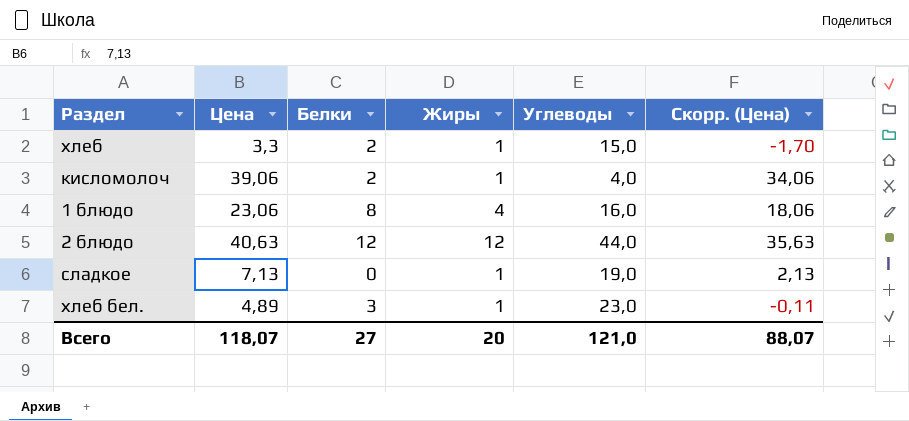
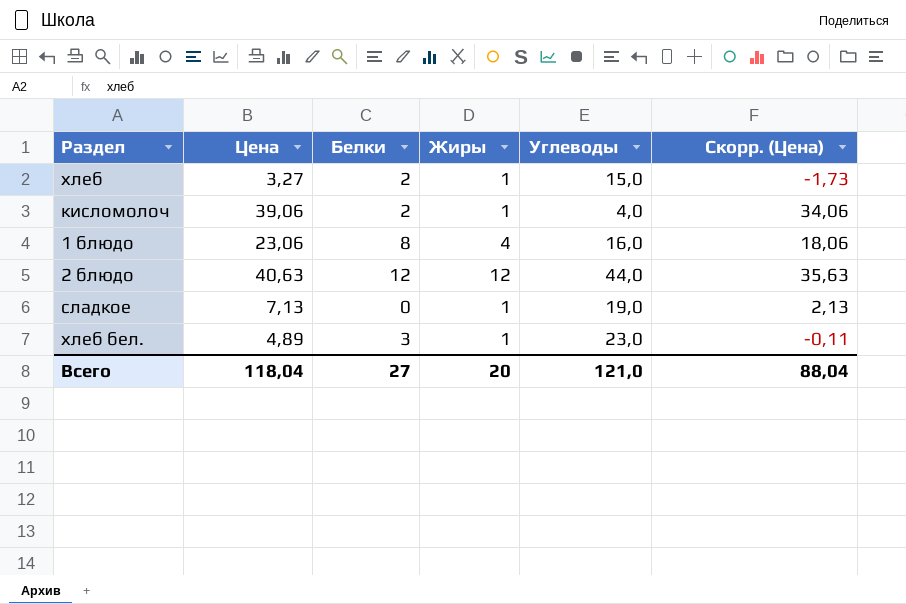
хлеб | Цена: 3,3 -> 3,27
хлеб | Скорр. (Цена): -1,70 -> -1,73
Всего | Цена: 118,07 -> 118,04
Всего | Скорр. (Цена): 88,07 -> 88,04

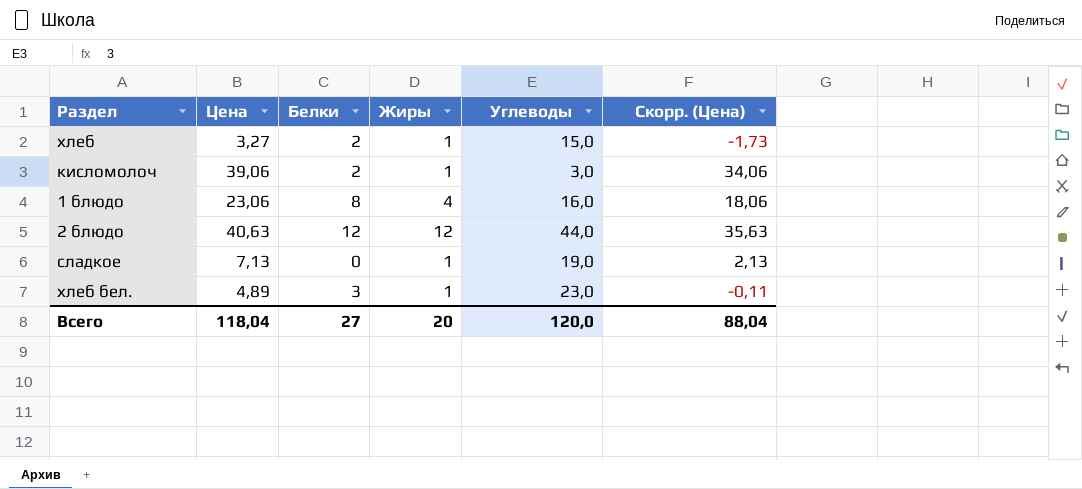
кисломолоч | Углеводы: 4,0 -> 3,0
Всего | Углеводы: 121,0 -> 120,0

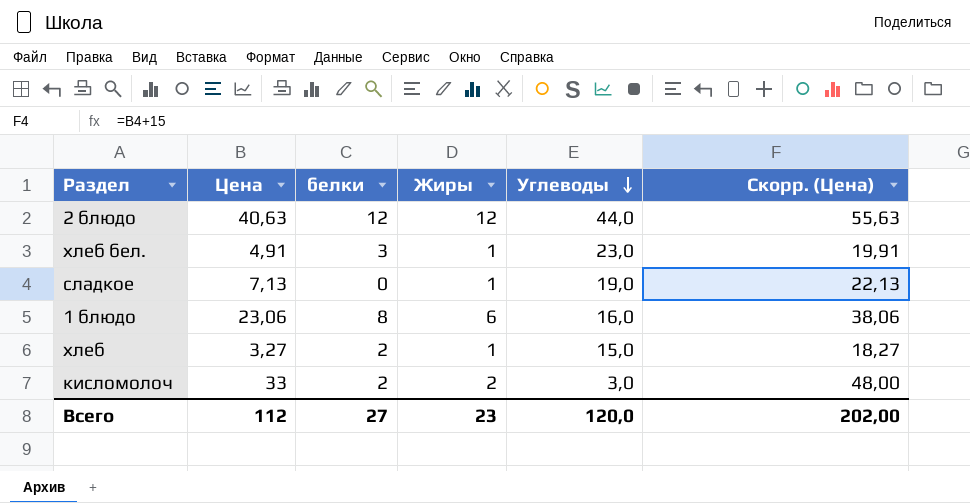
row order: none -> Углеводы descending
column name: Белки -> белки
column Скорр. (Цена) | formula: [Цена] - 5 -> [Цена] + 15
хлеб бел. | Цена: 4,89 -> 4,91
1 блюдо | Жиры: 4 -> 6
кисломолоч | Цена: 39,06 -> 33
кисломолоч | Жиры: 1 -> 2
Всего | Цена: 118,04 -> 112
Всего | Жиры: 20 -> 23
Всего | Скорр. (Цена): 88,04 -> 202,00

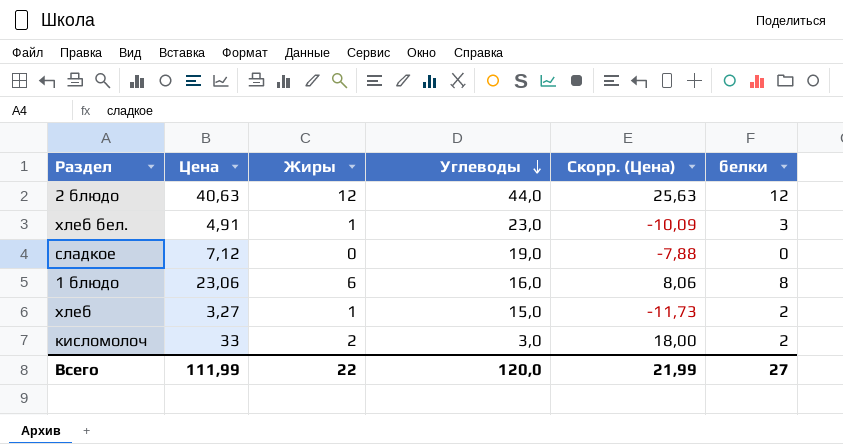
column Скорр. (Цена) | formula: [Цена] + 15 -> [Цена] - 15
column белки | position: 3 -> 6
сладкое | Цена: 7,13 -> 7,12
сладкое | Жиры: 1 -> 0
Всего | Цена: 112 -> 111,99
Всего | Жиры: 23 -> 22
Всего | Скорр. (Цена): 202,00 -> 21,99

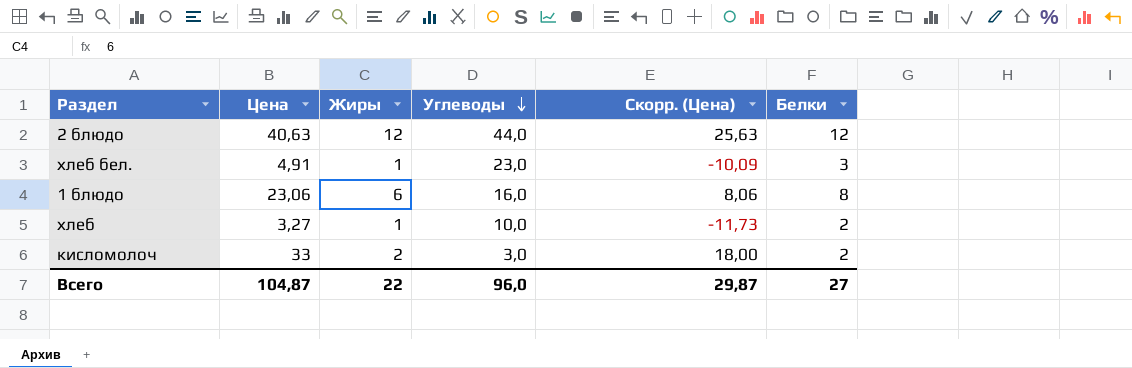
column name: белки -> Белки
row сладкое: 7,12 | 0 | 19,0 | -7,88 | 0 -> none
хлеб | Углеводы: 15,0 -> 10,0
Всего | Цена: 111,99 -> 104,87
Всего | Углеводы: 120,0 -> 96,0
Всего | Скорр. (Цена): 21,99 -> 29,87

